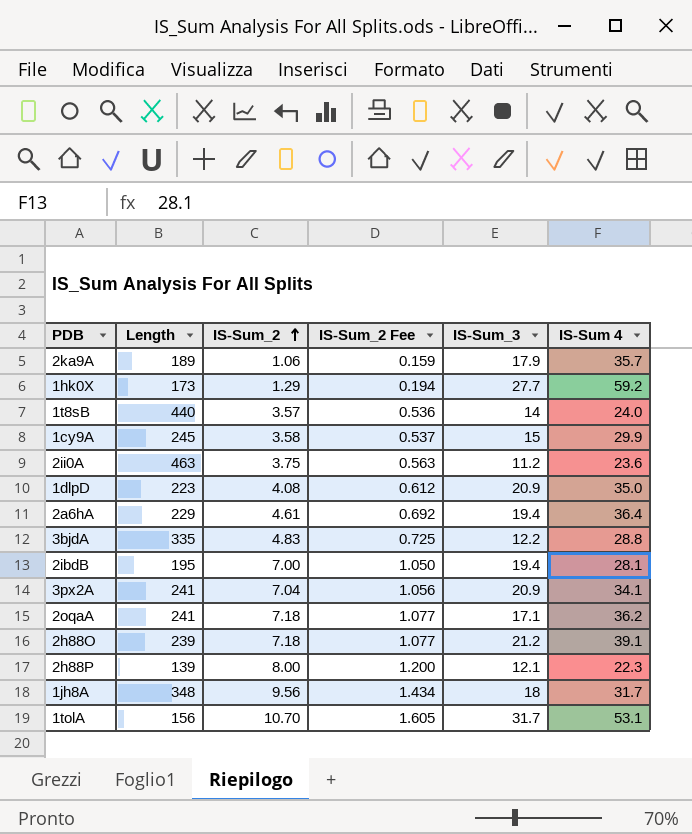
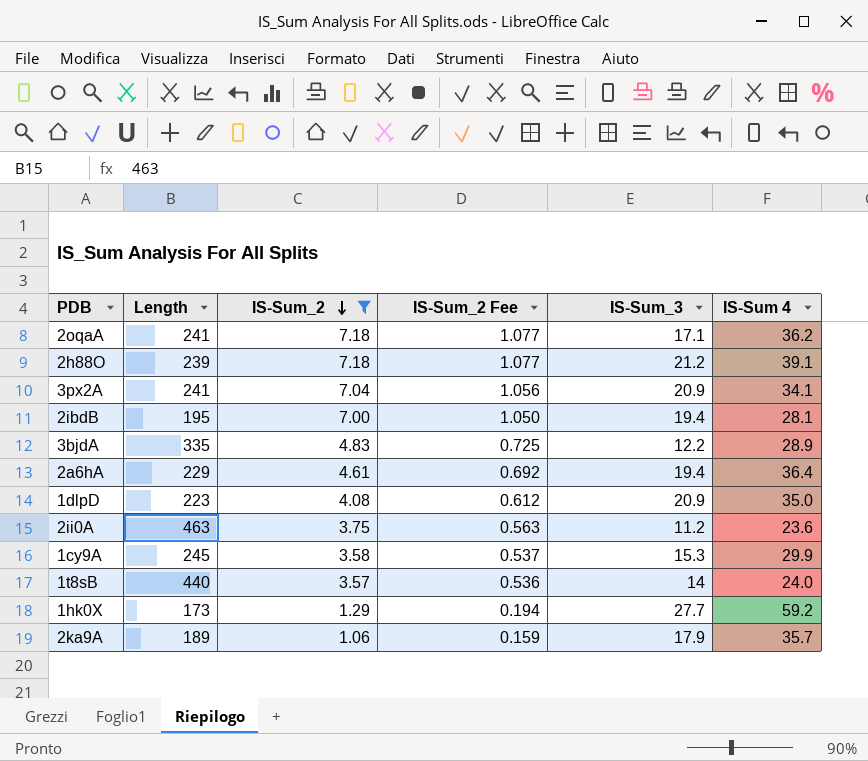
filter: none -> IS-Sum_2 <= 7.18
row order: IS-Sum_2 ascending -> IS-Sum_2 descending
3bjdA | IS-Sum 4: 28.8 -> 28.9
1cy9A | IS-Sum_3: 15 -> 15.3

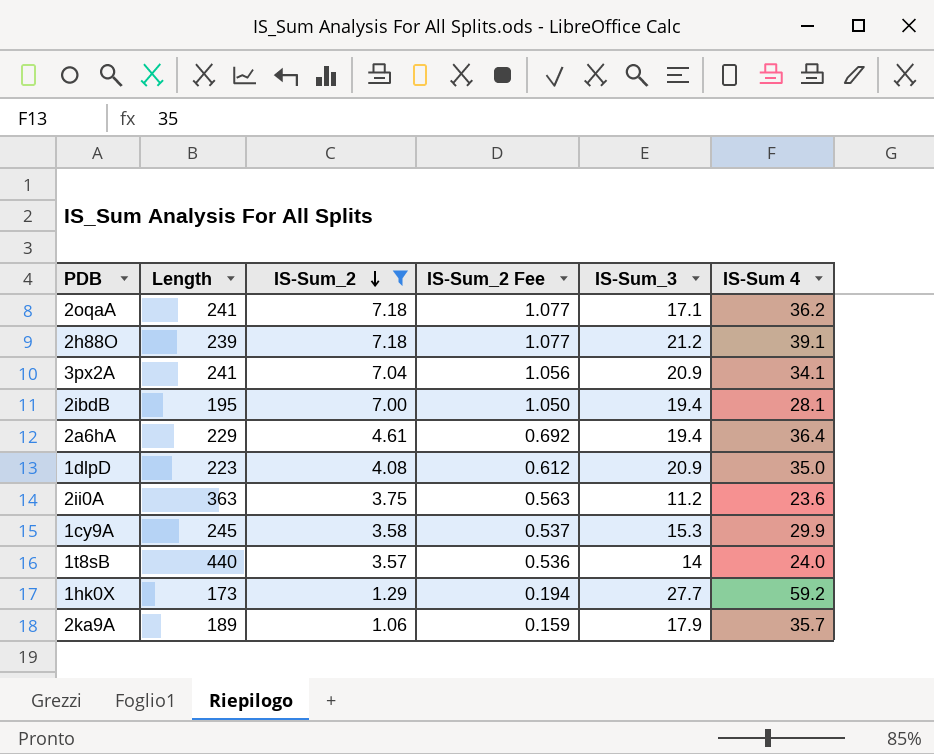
row 3bjdA: 335 | 4.83 | 0.725 | 12.2 | 28.9 -> none
2ii0A | Length: 463 -> 363

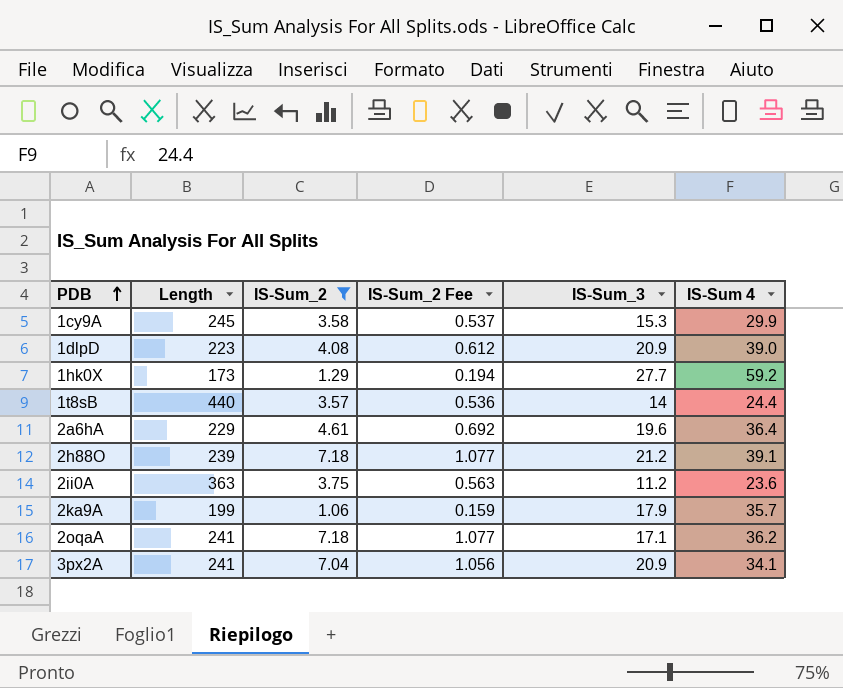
row order: IS-Sum_2 descending -> PDB ascending
row 2ibdB: 195 | 7.00 | 1.050 | 19.4 | 28.1 -> none
1dlpD | IS-Sum 4: 35.0 -> 39.0
1t8sB | IS-Sum 4: 24.0 -> 24.4
2a6hA | IS-Sum_3: 19.4 -> 19.6
2ka9A | Length: 189 -> 199

